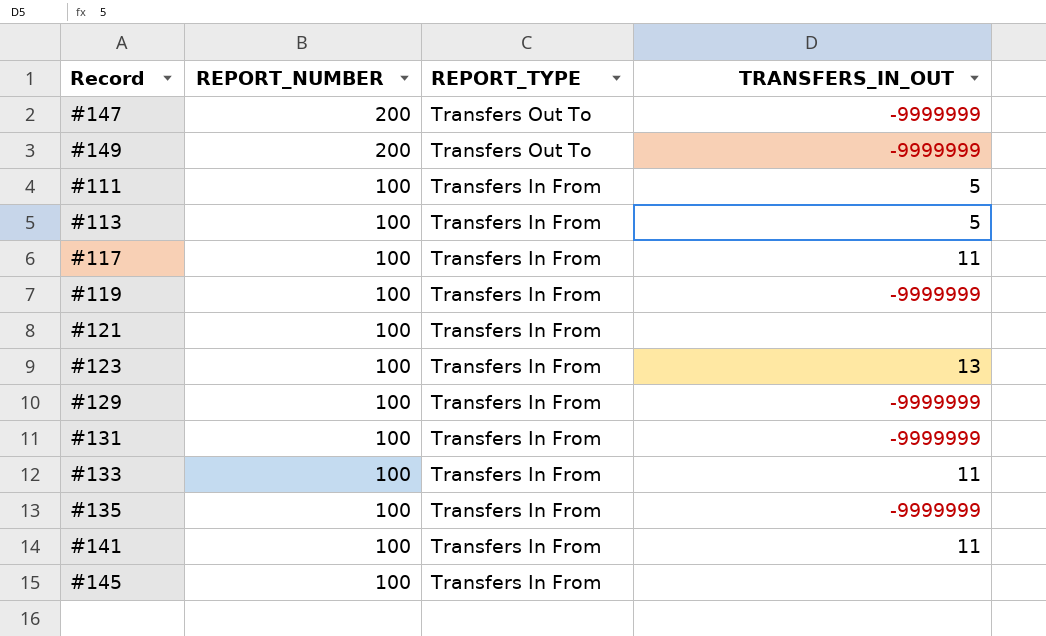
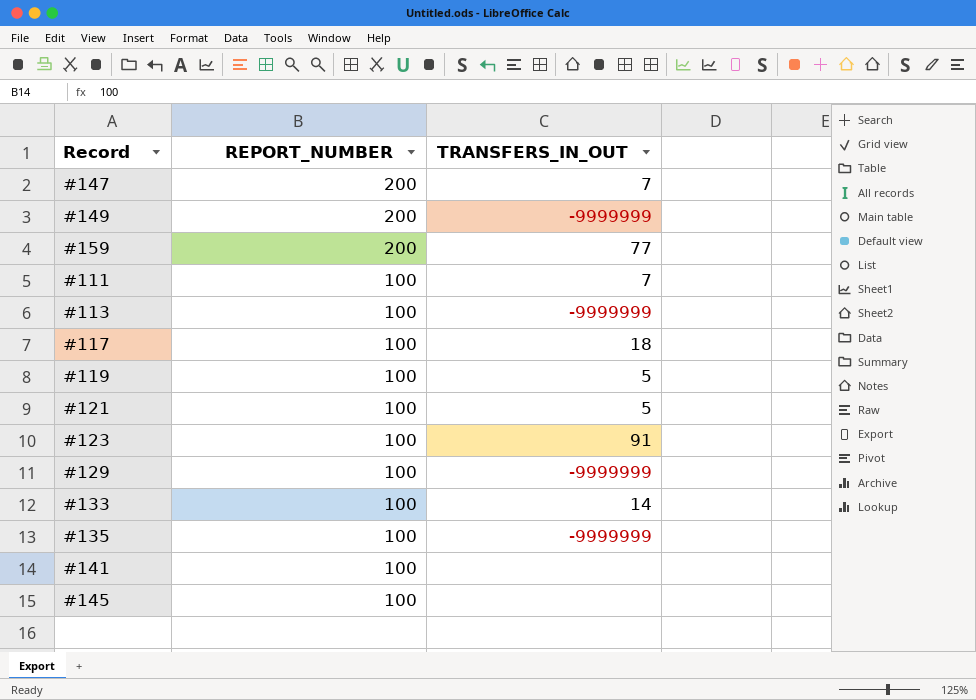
column REPORT_TYPE | position: 3 -> none
row #131: 100 | Transfers In From | -9999999 -> none
#147 | TRANSFERS_IN_OUT: -9999999 -> 7
row #159: none -> 200 | 77
#111 | TRANSFERS_IN_OUT: 5 -> 7
#113 | TRANSFERS_IN_OUT: 5 -> -9999999
#117 | TRANSFERS_IN_OUT: 11 -> 18
#119 | TRANSFERS_IN_OUT: -9999999 -> 5
#121 | TRANSFERS_IN_OUT: none -> 5
#123 | TRANSFERS_IN_OUT: 13 -> 91
#133 | TRANSFERS_IN_OUT: 11 -> 14
#141 | TRANSFERS_IN_OUT: 11 -> none

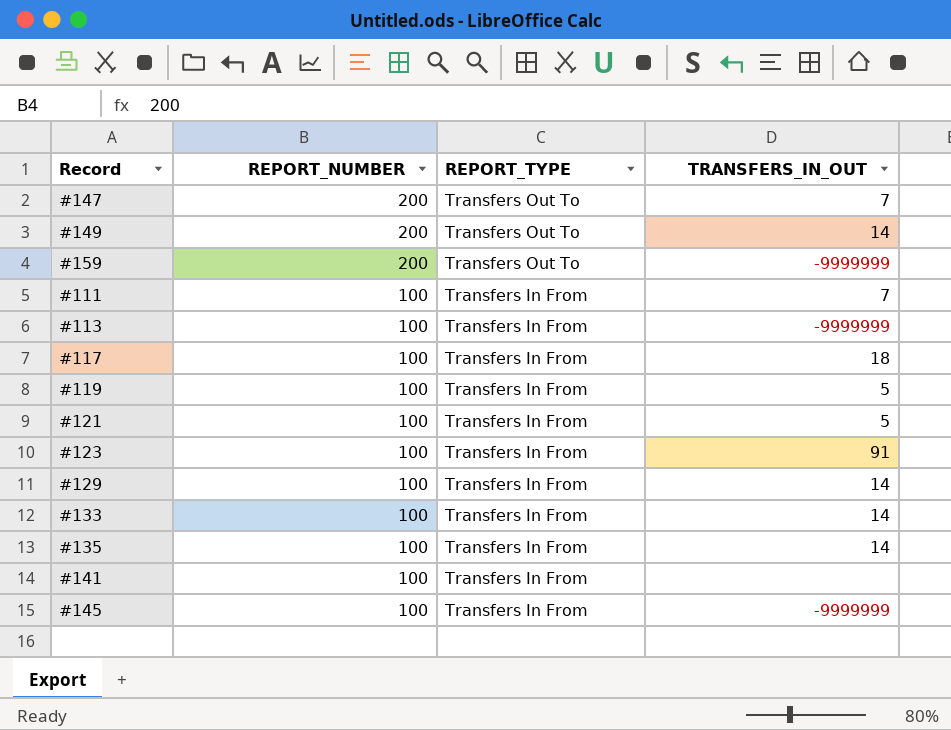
column REPORT_TYPE | position: none -> 3
#149 | TRANSFERS_IN_OUT: -9999999 -> 14
#159 | TRANSFERS_IN_OUT: 77 -> -9999999
#129 | TRANSFERS_IN_OUT: -9999999 -> 14
#135 | TRANSFERS_IN_OUT: -9999999 -> 14
#145 | TRANSFERS_IN_OUT: none -> -9999999

